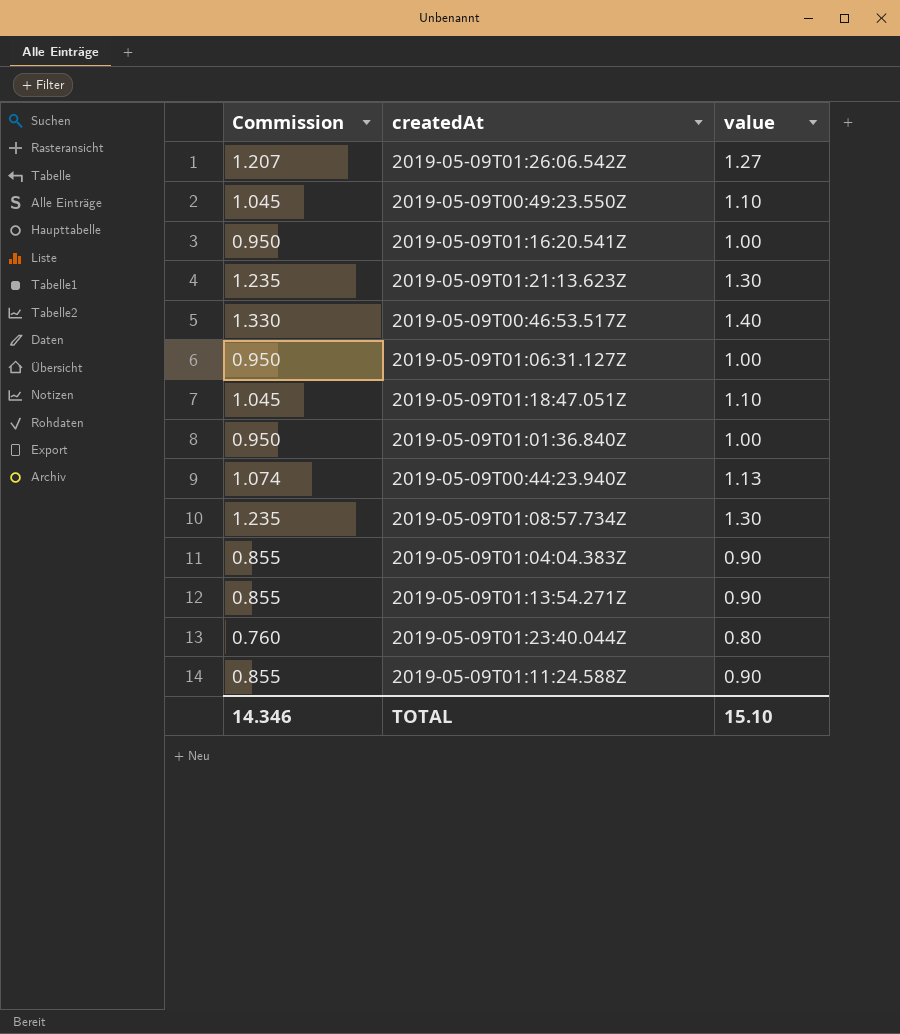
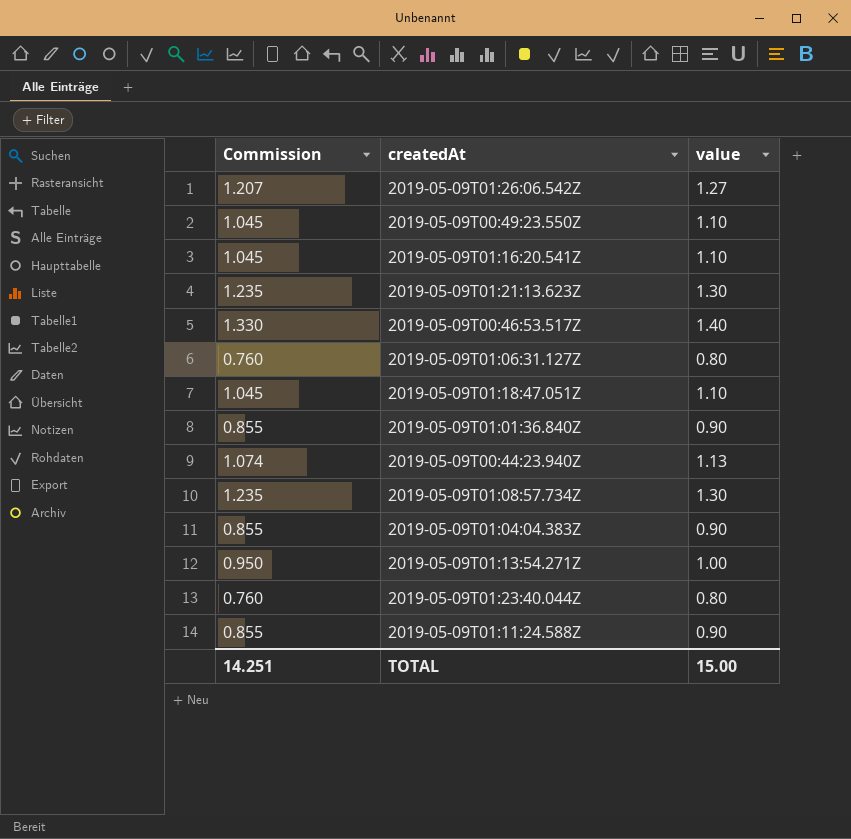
2019-05-09T01:16:20.541Z | Commission: 0.950 -> 1.045
2019-05-09T01:16:20.541Z | value: 1.00 -> 1.10
2019-05-09T01:06:31.127Z | Commission: 0.950 -> 0.760
2019-05-09T01:06:31.127Z | value: 1.00 -> 0.80
2019-05-09T01:01:36.840Z | Commission: 0.950 -> 0.855
2019-05-09T01:01:36.840Z | value: 1.00 -> 0.90
2019-05-09T01:13:54.271Z | Commission: 0.855 -> 0.950
2019-05-09T01:13:54.271Z | value: 0.90 -> 1.00
TOTAL | Commission: 14.346 -> 14.251
TOTAL | value: 15.10 -> 15.00

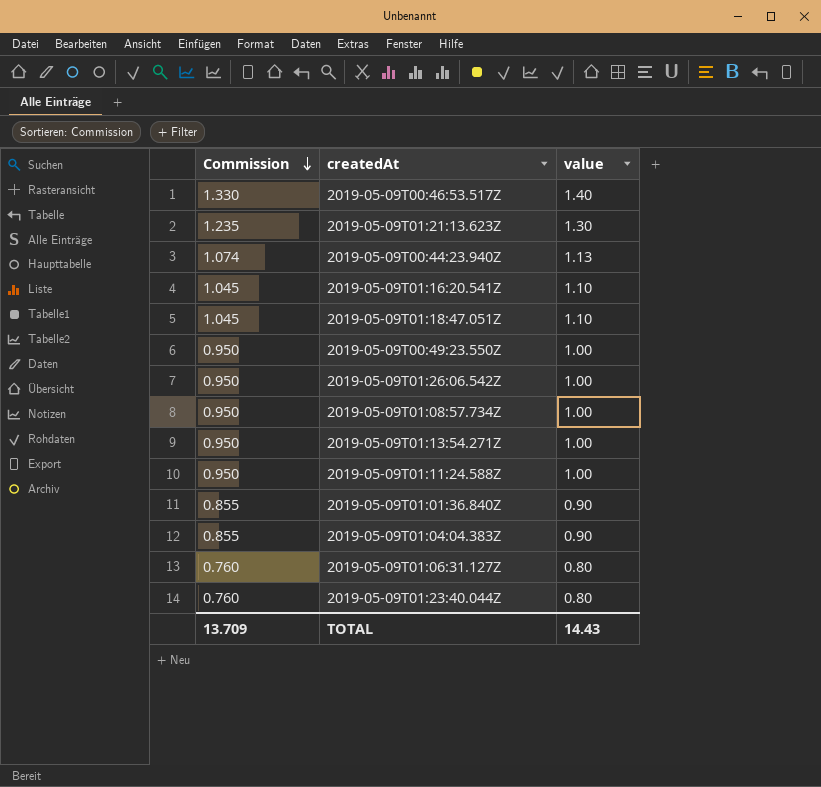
row order: none -> Commission descending
2019-05-09T00:49:23.550Z | Commission: 1.045 -> 0.950
2019-05-09T00:49:23.550Z | value: 1.10 -> 1.00
2019-05-09T01:26:06.542Z | Commission: 1.207 -> 0.950
2019-05-09T01:26:06.542Z | value: 1.27 -> 1.00
2019-05-09T01:08:57.734Z | Commission: 1.235 -> 0.950
2019-05-09T01:08:57.734Z | value: 1.30 -> 1.00
2019-05-09T01:11:24.588Z | Commission: 0.855 -> 0.950
2019-05-09T01:11:24.588Z | value: 0.90 -> 1.00
TOTAL | Commission: 14.251 -> 13.709
TOTAL | value: 15.00 -> 14.43

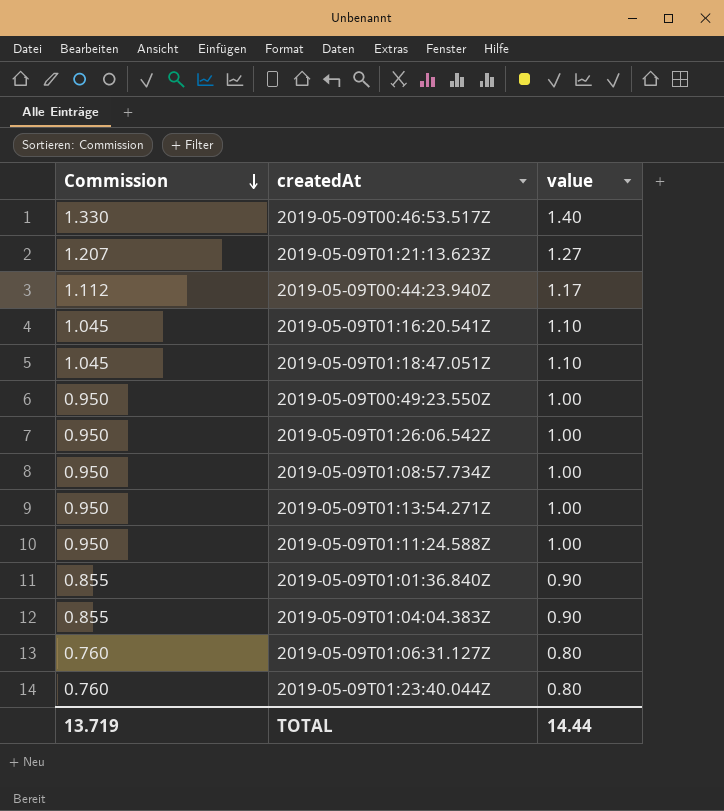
2019-05-09T01:21:13.623Z | Commission: 1.235 -> 1.207
2019-05-09T01:21:13.623Z | value: 1.30 -> 1.27
2019-05-09T00:44:23.940Z | Commission: 1.074 -> 1.112
2019-05-09T00:44:23.940Z | value: 1.13 -> 1.17
TOTAL | Commission: 13.709 -> 13.719
TOTAL | value: 14.43 -> 14.44

